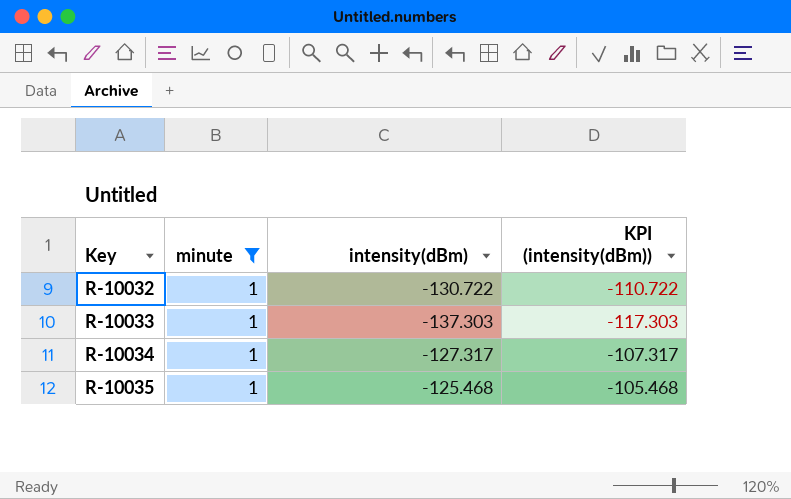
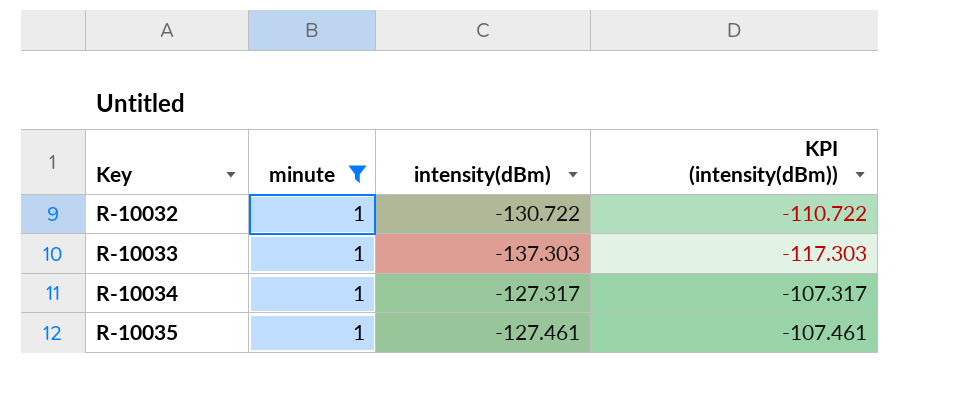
R-10035 | intensity(dBm): -125.468 -> -127.461
R-10035 | KPI (intensity(dBm)): -105.468 -> -107.461

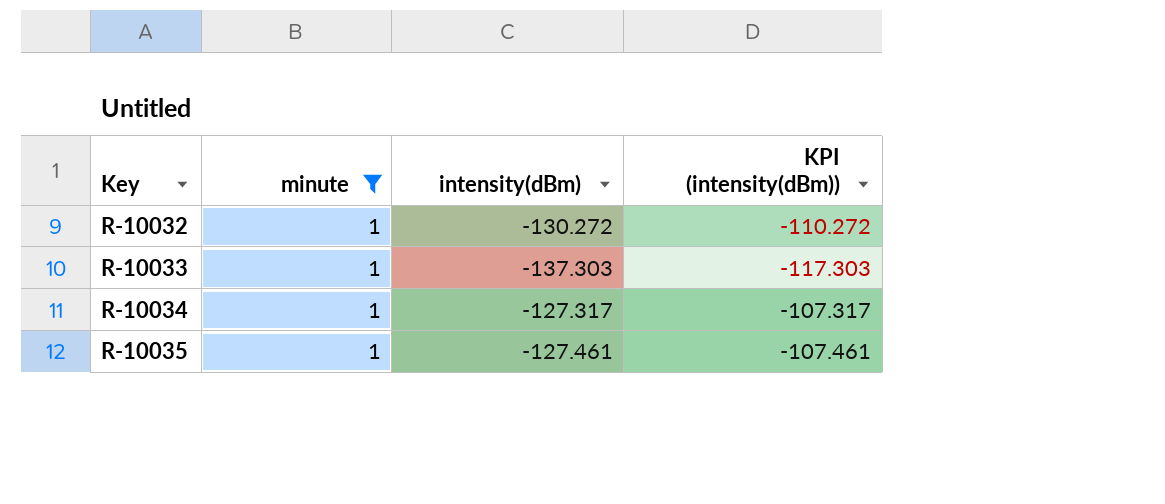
R-10032 | intensity(dBm): -130.722 -> -130.272
R-10032 | KPI (intensity(dBm)): -110.722 -> -110.272

